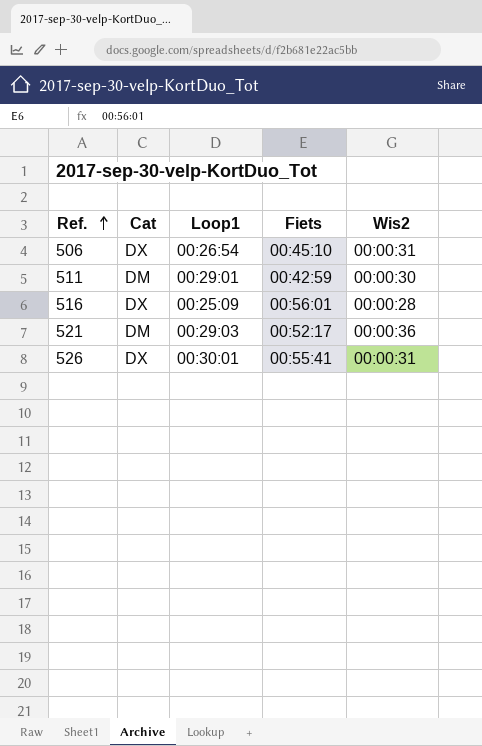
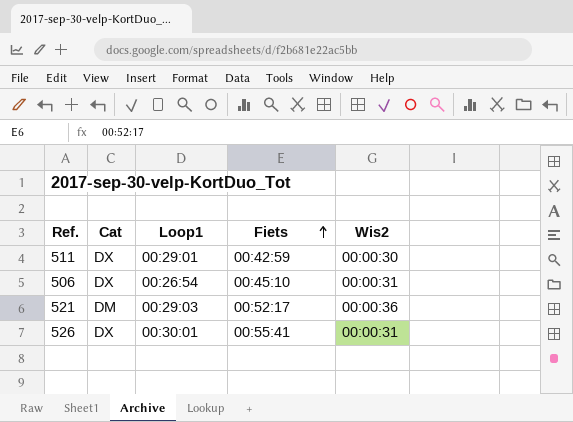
row order: Ref. ascending -> Fiets ascending
row 516: DX | 00:25:09 | 00:56:01 | 00:00:28 -> none
511 | Cat: DM -> DX

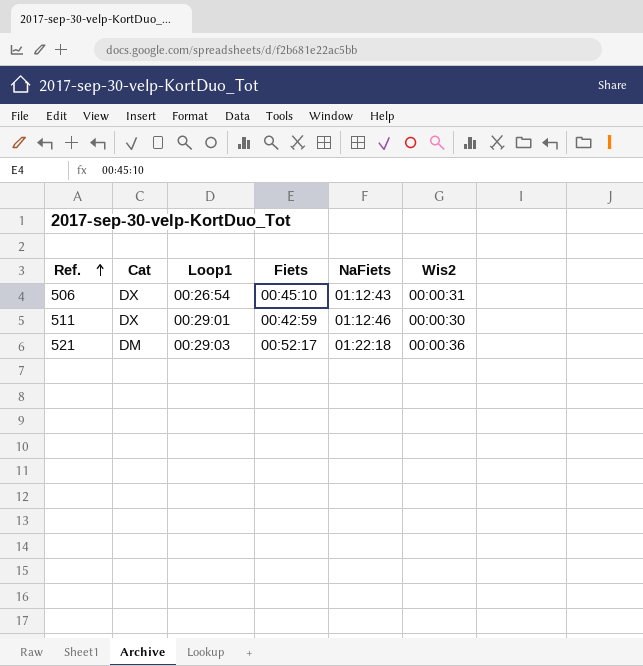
row order: Fiets ascending -> Ref. ascending
column NaFiets | position: none -> 5
row 526: DX | 00:30:01 | 00:55:41 | 00:00:31 -> none

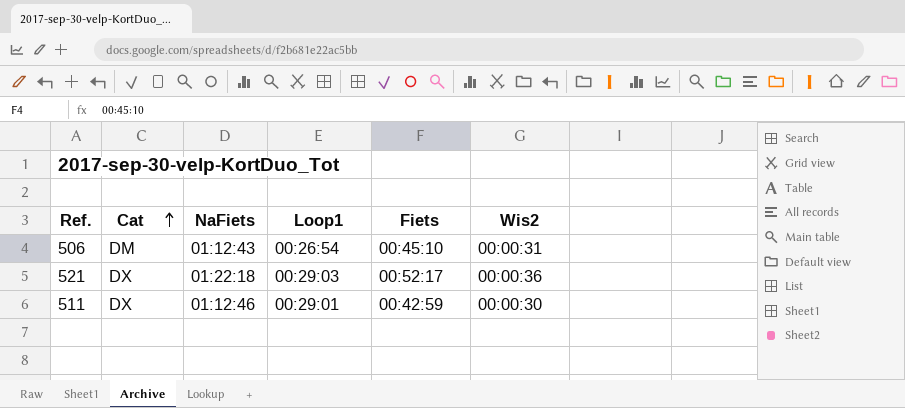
row order: Ref. ascending -> Cat ascending
column NaFiets | position: 5 -> 3
506 | Cat: DX -> DM
521 | Cat: DM -> DX

